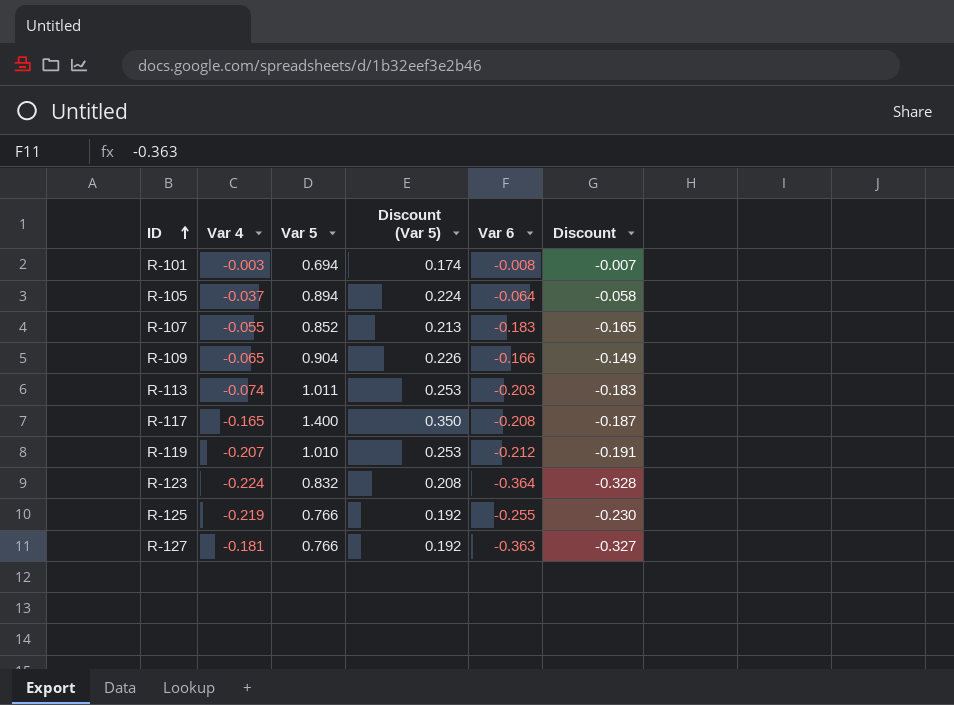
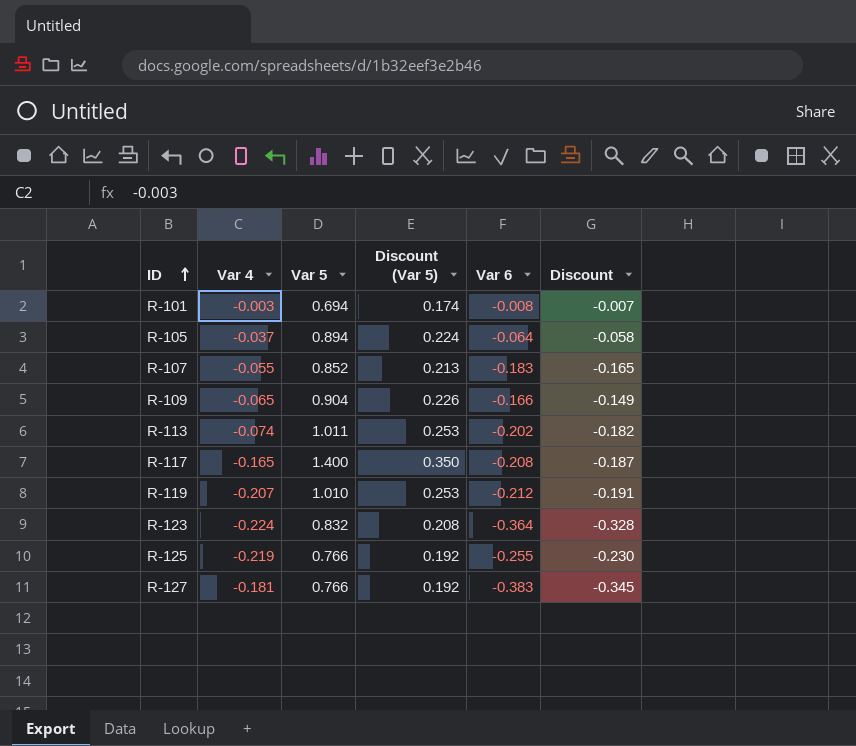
R-113 | Var 6: -0.203 -> -0.202
R-113 | Discount: -0.183 -> -0.182
R-127 | Var 6: -0.363 -> -0.383
R-127 | Discount: -0.327 -> -0.345

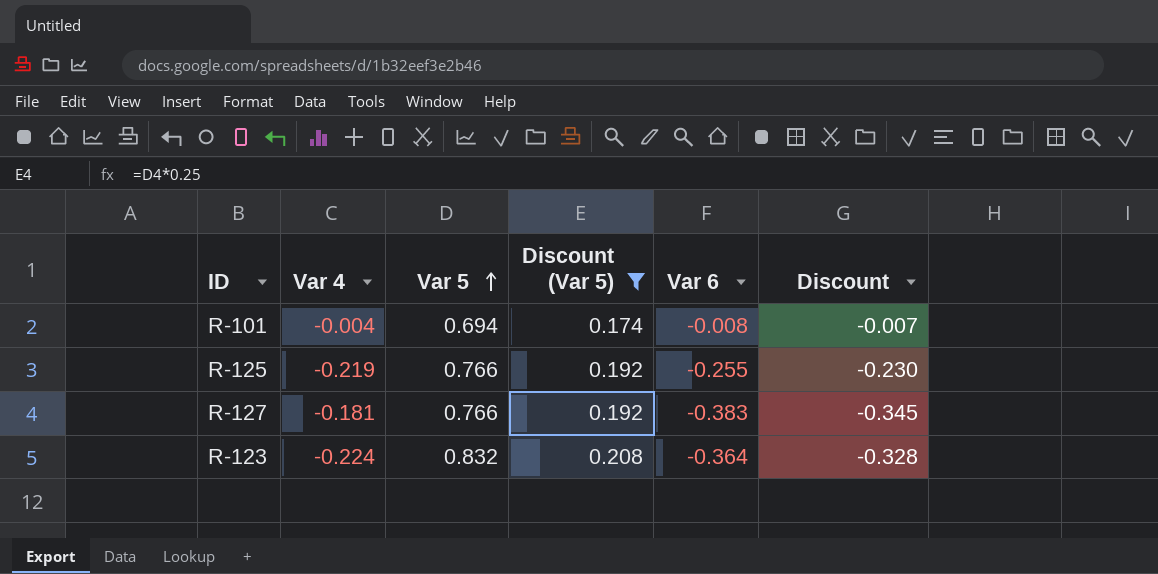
filter: none -> Discount (Var 5) <= 0.208
row order: ID ascending -> Var 5 ascending
R-101 | Var 4: -0.003 -> -0.004

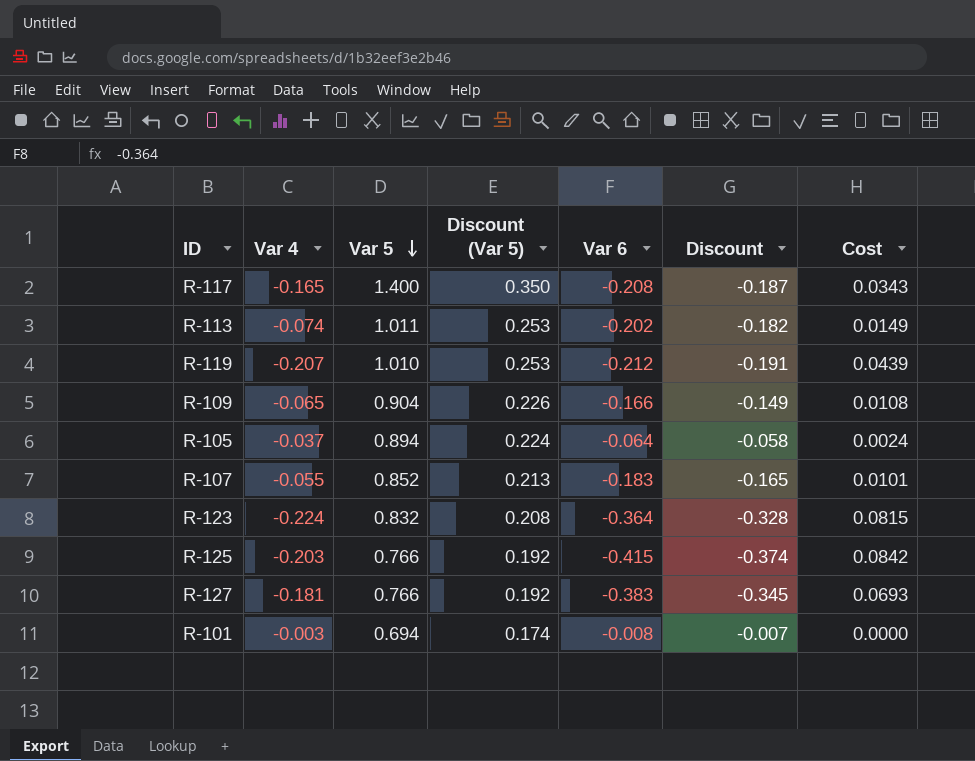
filter: Discount (Var 5) <= 0.208 -> none
row order: Var 5 ascending -> Var 5 descending
column Cost | formula: none -> [Var 4] * [Var 6]
R-125 | Var 4: -0.219 -> -0.203
R-125 | Var 6: -0.255 -> -0.415
R-125 | Discount: -0.230 -> -0.374
R-101 | Var 4: -0.004 -> -0.003

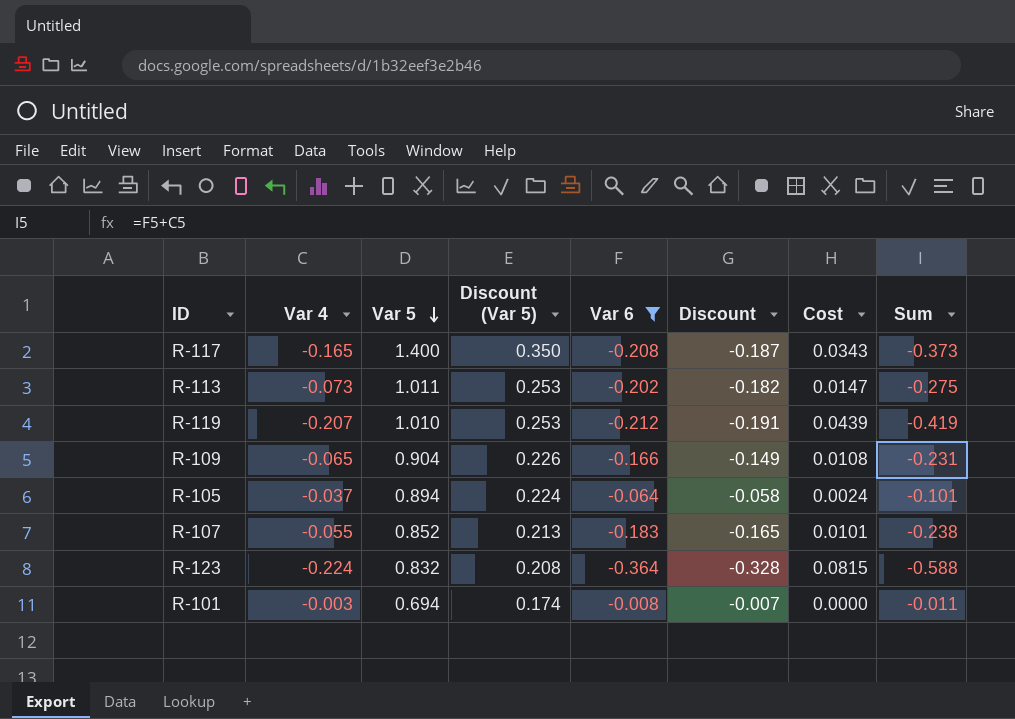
filter: none -> Var 6 >= -0.364
column Sum | formula: none -> [Var 4] + [Var 6]
R-113 | Var 4: -0.074 -> -0.073
R-113 | Cost: 0.0149 -> 0.0147

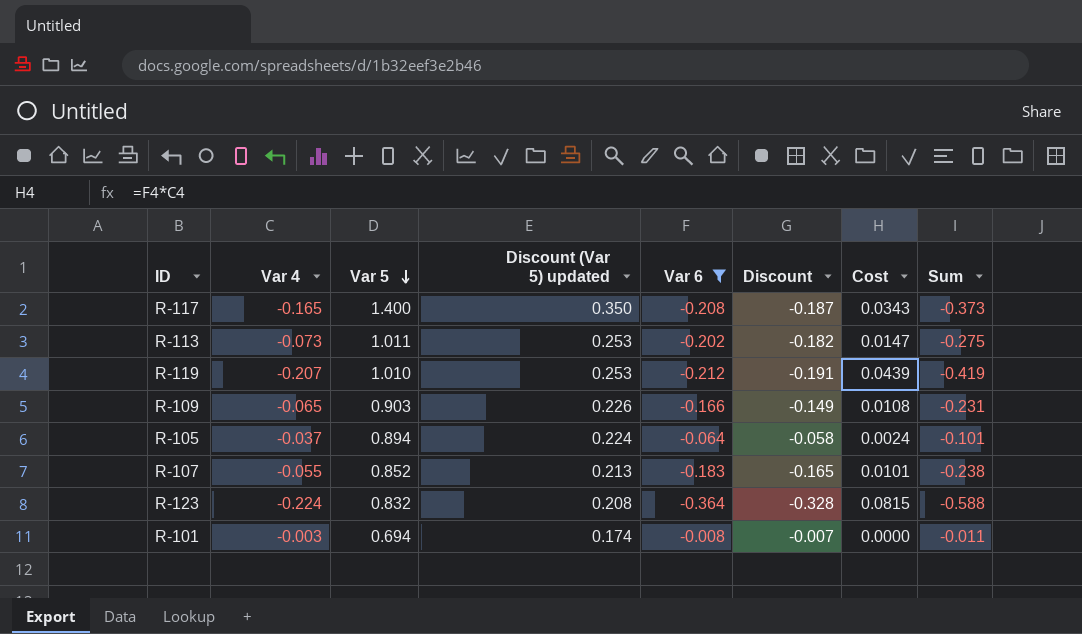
column name: Discount (Var 5) -> Discount (Var 5) updated
R-109 | Var 5: 0.904 -> 0.903

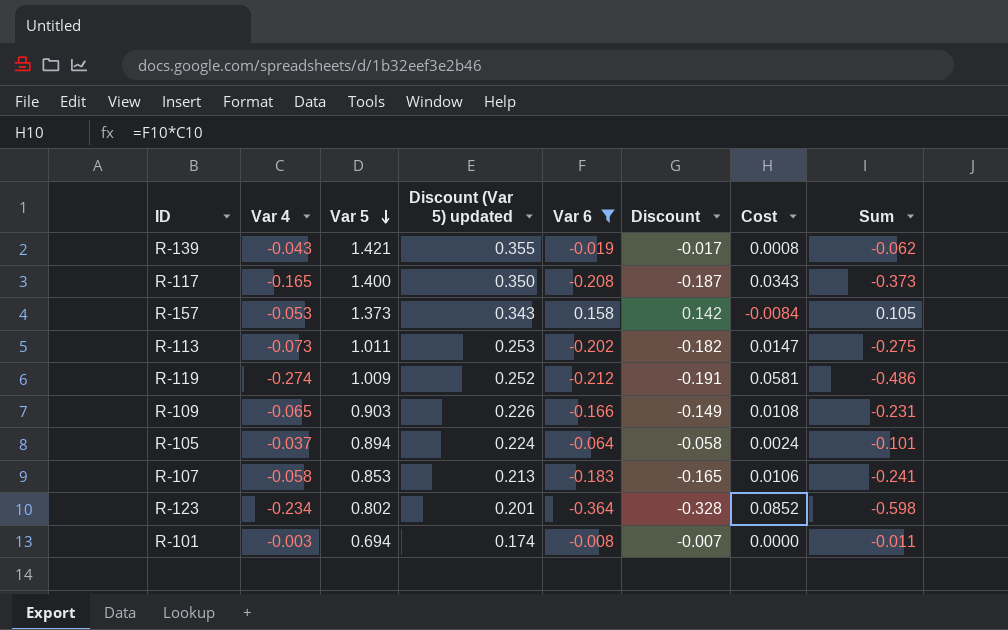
row R-139: none -> -0.043 | 1.421 | 0.355 | -0.019 | -0.017 | 0.0008 | -0.062
row R-157: none -> -0.053 | 1.373 | 0.343 | 0.158 | 0.142 | -0.0084 | 0.105
R-119 | Var 4: -0.207 -> -0.274
R-119 | Var 5: 1.010 -> 1.009
R-119 | Discount (Var 5) updated: 0.253 -> 0.252
R-119 | Cost: 0.0439 -> 0.0581
R-119 | Sum: -0.419 -> -0.486
R-107 | Var 4: -0.055 -> -0.058
R-107 | Var 5: 0.852 -> 0.853
R-107 | Cost: 0.0101 -> 0.0106
R-107 | Sum: -0.238 -> -0.241
R-123 | Var 4: -0.224 -> -0.234
R-123 | Var 5: 0.832 -> 0.802
R-123 | Discount (Var 5) updated: 0.208 -> 0.201
R-123 | Cost: 0.0815 -> 0.0852
R-123 | Sum: -0.588 -> -0.598

